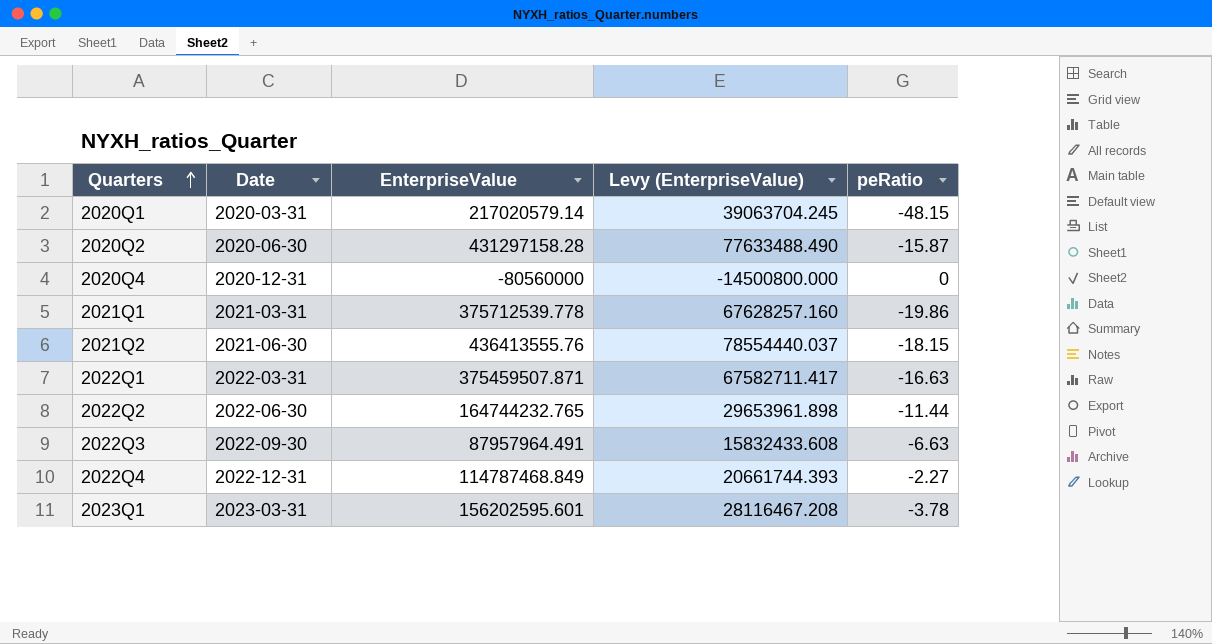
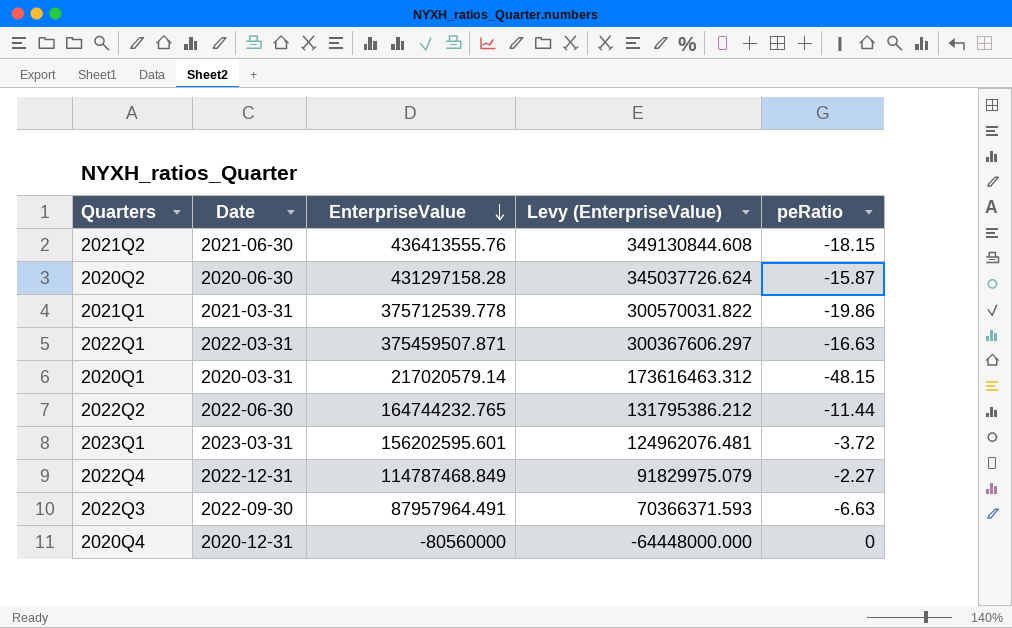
row order: Quarters ascending -> EnterpriseValue descending
column Levy (EnterpriseValue) | formula: [EnterpriseValue] * 0.18 -> [EnterpriseValue] * 0.8
2023Q1 | peRatio: -3.78 -> -3.72

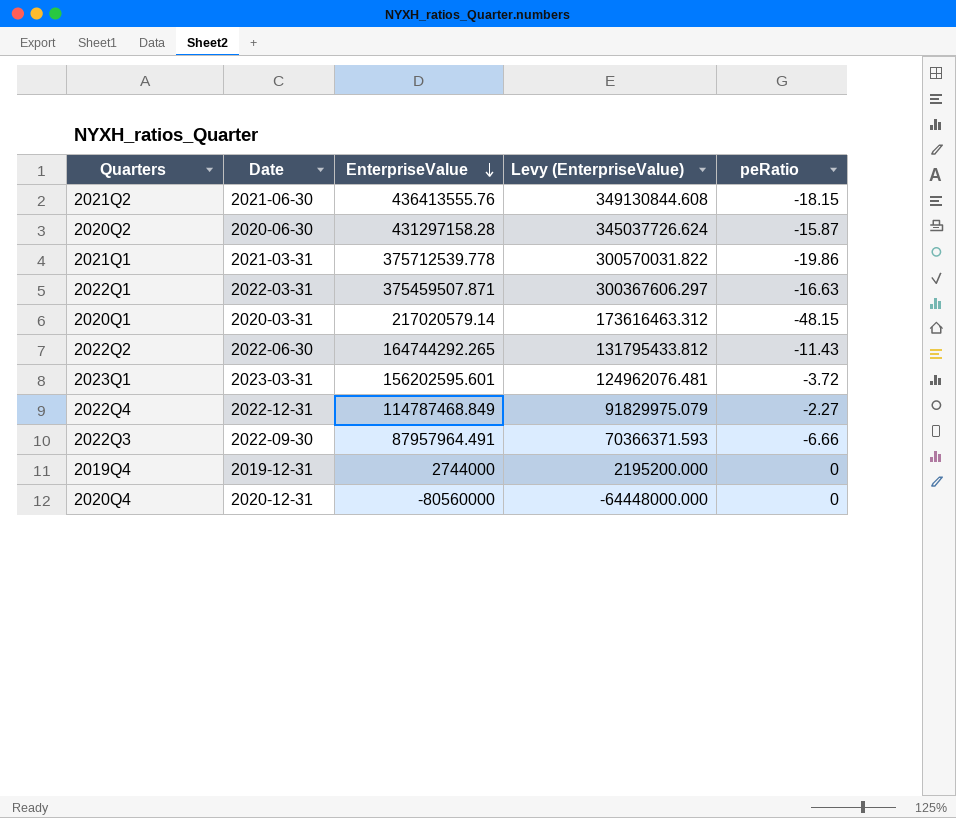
2022Q2 | EnterpriseValue: 164744232.765 -> 164744292.265
2022Q2 | Levy (EnterpriseValue): 131795386.212 -> 131795433.812
2022Q2 | peRatio: -11.44 -> -11.43
2022Q3 | peRatio: -6.63 -> -6.66
row 2019Q4: none -> 2019-12-31 | 2744000 | 2195200.000 | 0

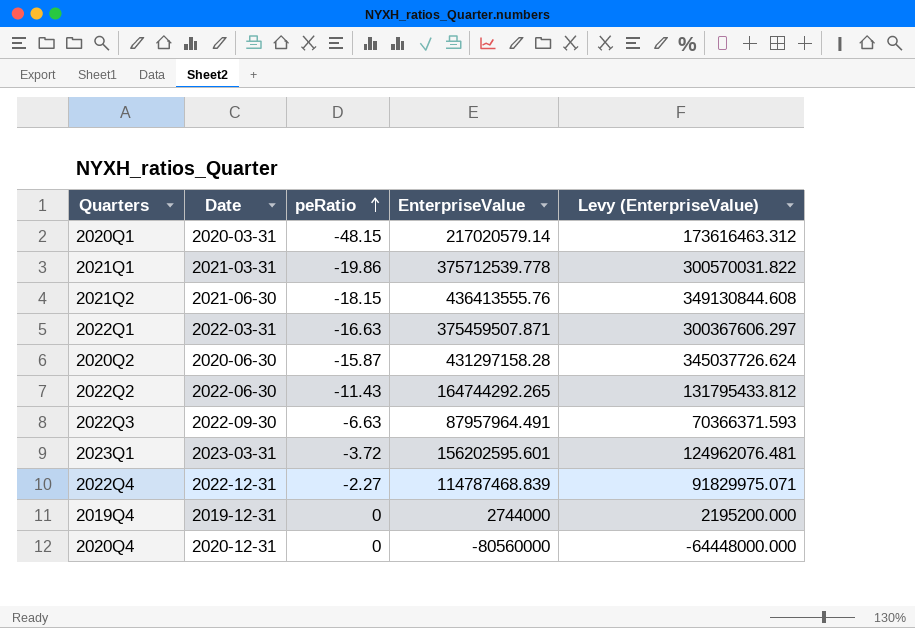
row order: EnterpriseValue descending -> peRatio ascending
column peRatio | position: 5 -> 3
2022Q3 | peRatio: -6.66 -> -6.63
2022Q4 | EnterpriseValue: 114787468.849 -> 114787468.839
2022Q4 | Levy (EnterpriseValue): 91829975.079 -> 91829975.071

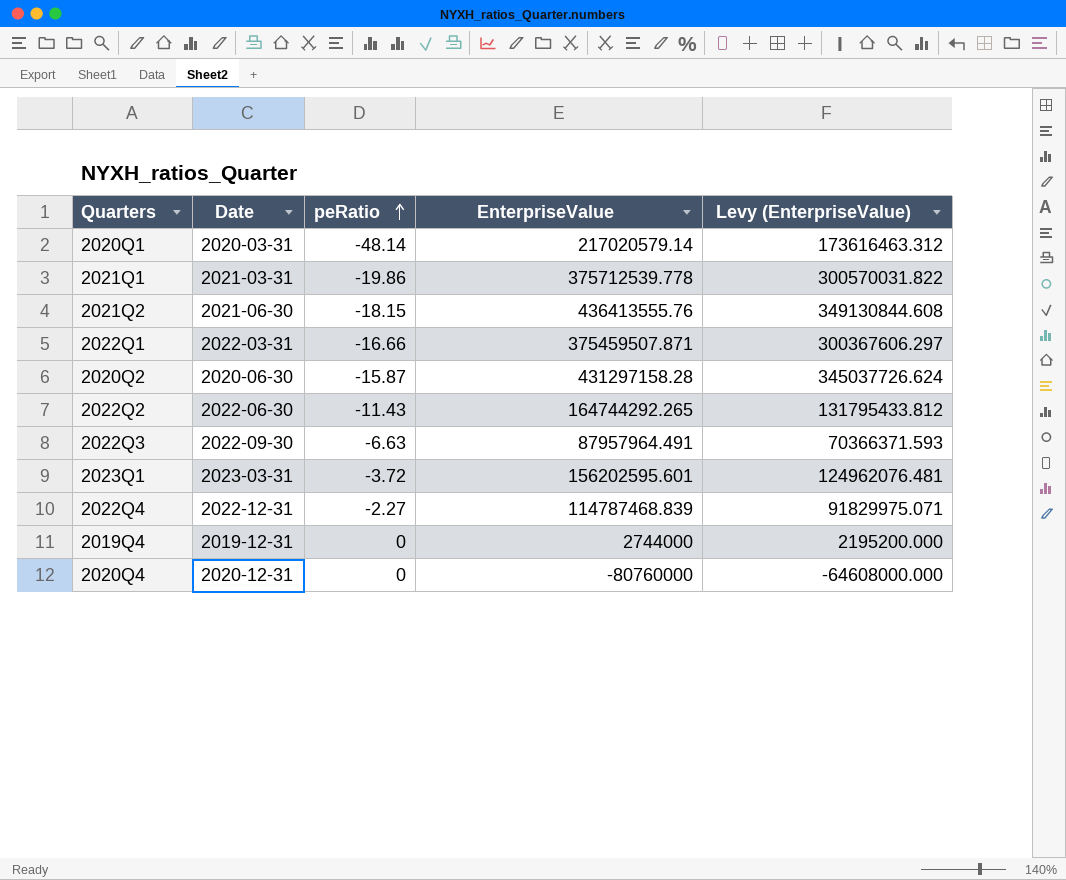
2020Q1 | peRatio: -48.15 -> -48.14
2022Q1 | peRatio: -16.63 -> -16.66
2020Q4 | EnterpriseValue: -80560000 -> -80760000
2020Q4 | Levy (EnterpriseValue): -64448000.000 -> -64608000.000

